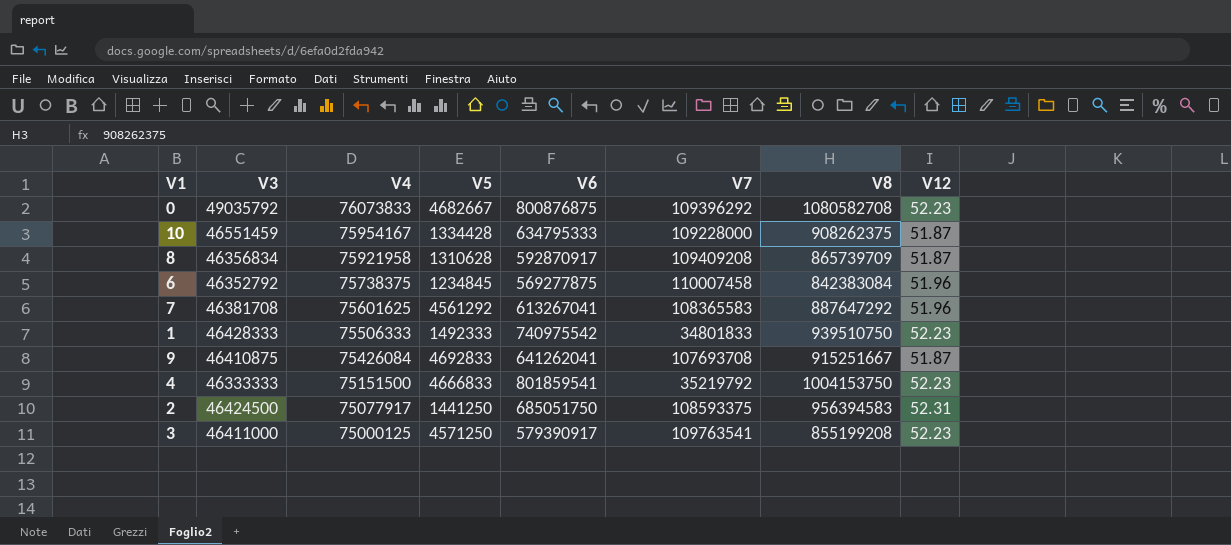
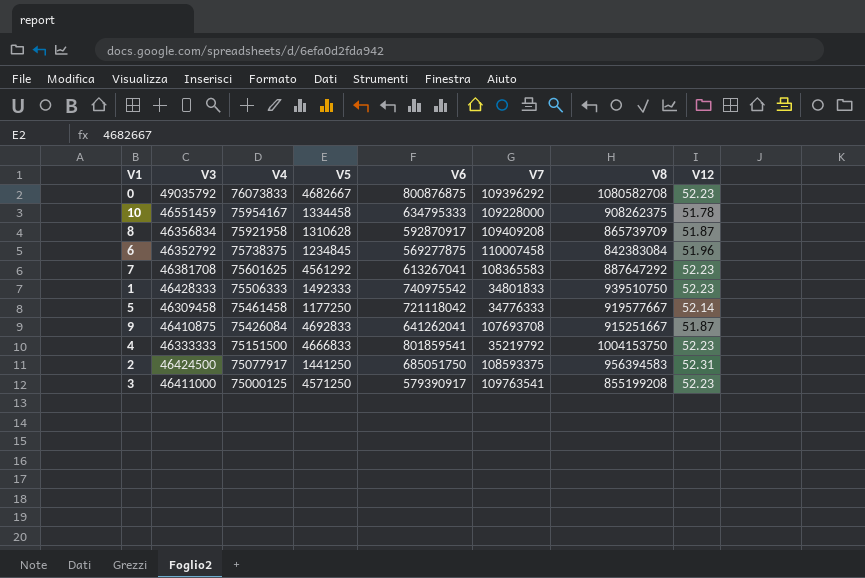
10 | V5: 1334428 -> 1334458
10 | V12: 51.87 -> 51.78
7 | V12: 51.96 -> 52.23
row 5: none -> 46309458 | 75461458 | 1177250 | 721118042 | 34776333 | 919577667 | 52.14

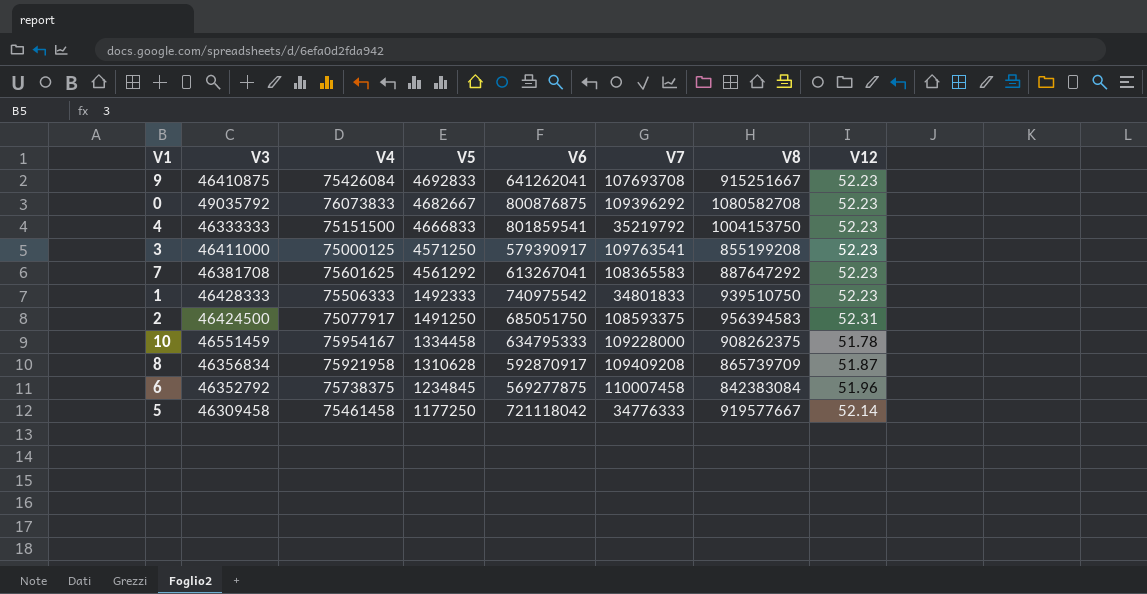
row order: V4 descending -> V5 descending
9 | V12: 51.87 -> 52.23
2 | V5: 1441250 -> 1491250

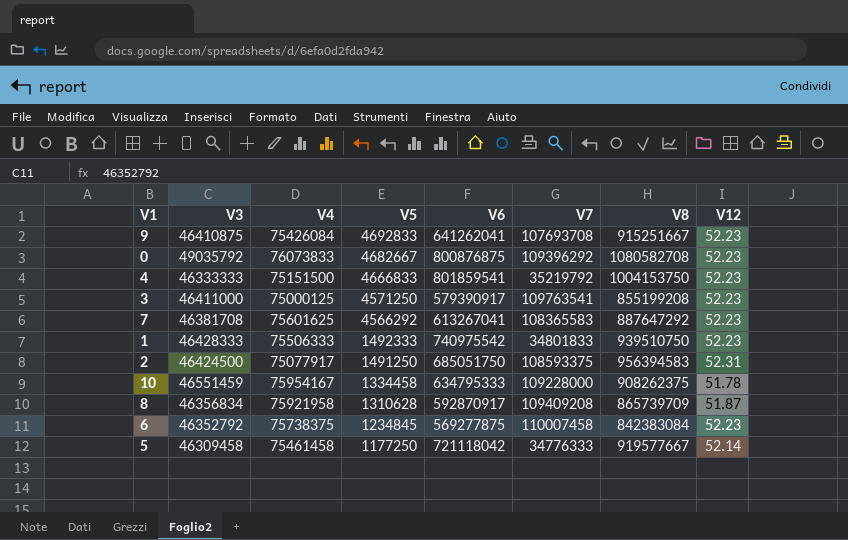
7 | V5: 4561292 -> 4566292
6 | V12: 51.96 -> 52.23

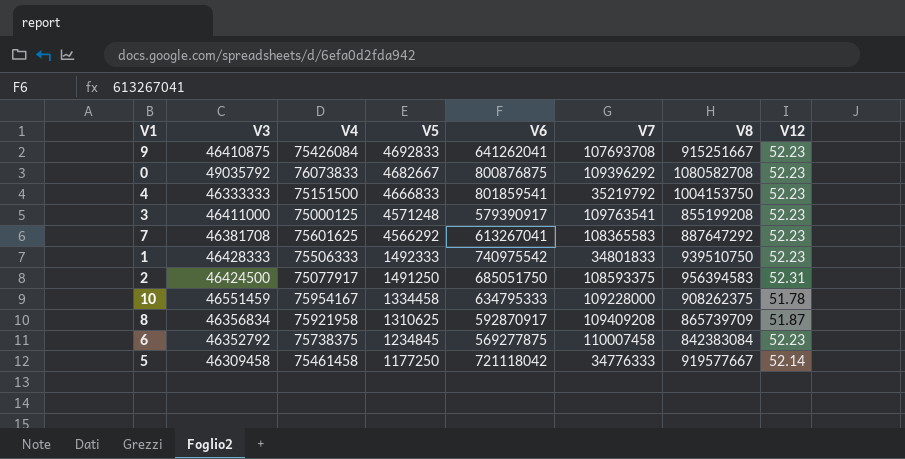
3 | V5: 4571250 -> 4571248
8 | V5: 1310628 -> 1310625

